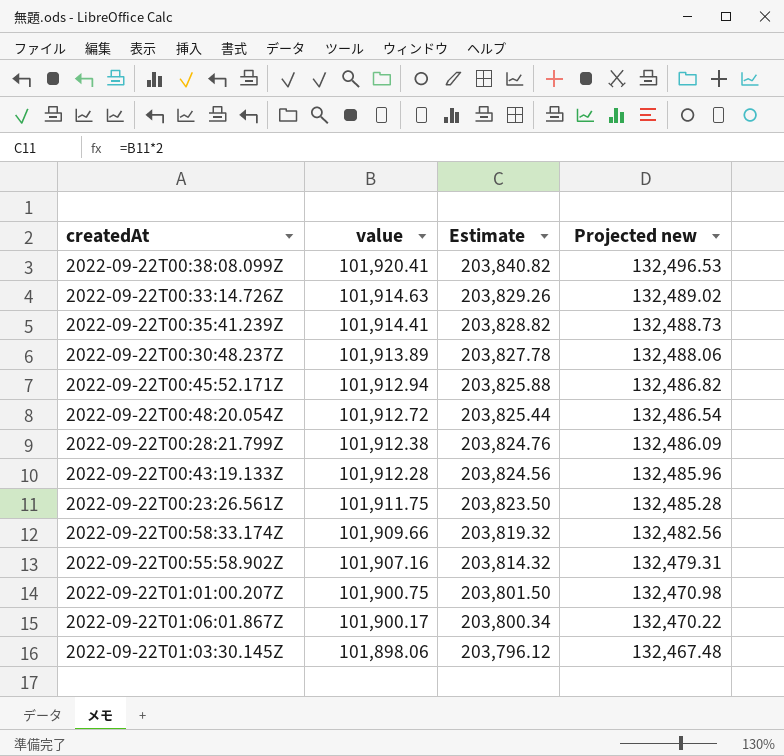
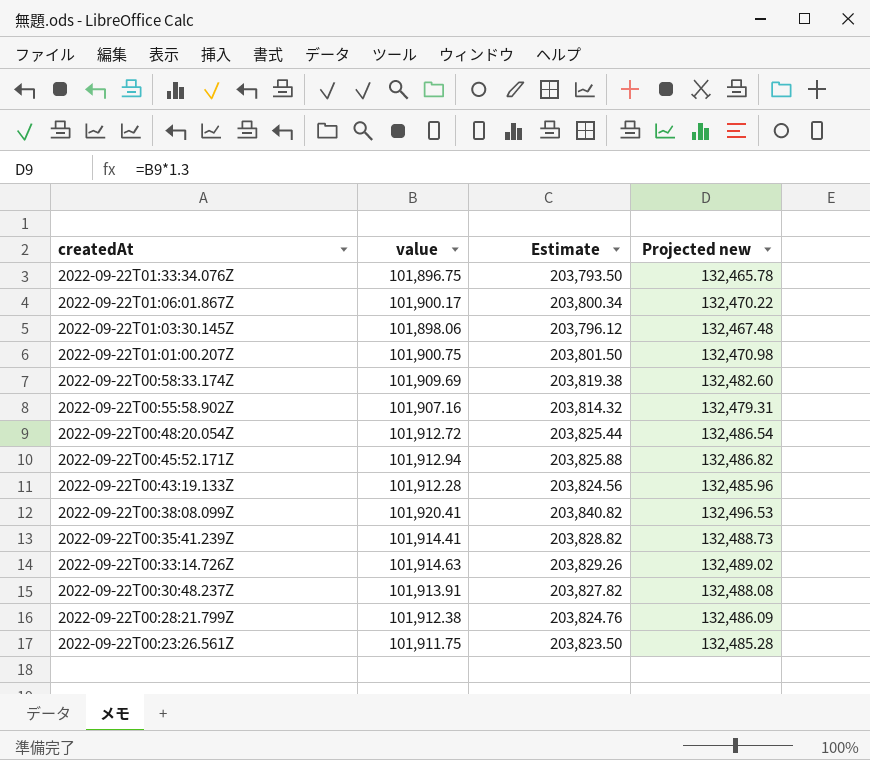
row order: value descending -> createdAt descending
row 2022-09-22T01:33:34.076Z: none -> 101,896.75 | 203,793.50 | 132,465.78
2022-09-22T00:58:33.174Z | value: 101,909.66 -> 101,909.69
2022-09-22T00:58:33.174Z | Estimate: 203,819.32 -> 203,819.38
2022-09-22T00:58:33.174Z | Projected new: 132,482.56 -> 132,482.60
2022-09-22T00:30:48.237Z | value: 101,913.89 -> 101,913.91
2022-09-22T00:30:48.237Z | Estimate: 203,827.78 -> 203,827.82
2022-09-22T00:30:48.237Z | Projected new: 132,488.06 -> 132,488.08

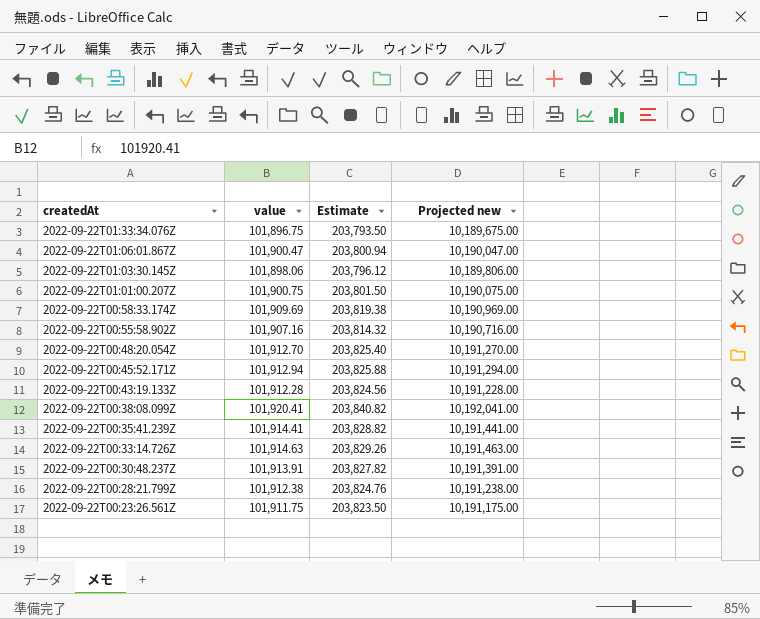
column Projected new | formula: [value] * 1.3 -> [value] * 100
2022-09-22T01:06:01.867Z | value: 101,900.17 -> 101,900.47
2022-09-22T01:06:01.867Z | Estimate: 203,800.34 -> 203,800.94
2022-09-22T00:48:20.054Z | value: 101,912.72 -> 101,912.70
2022-09-22T00:48:20.054Z | Estimate: 203,825.44 -> 203,825.40

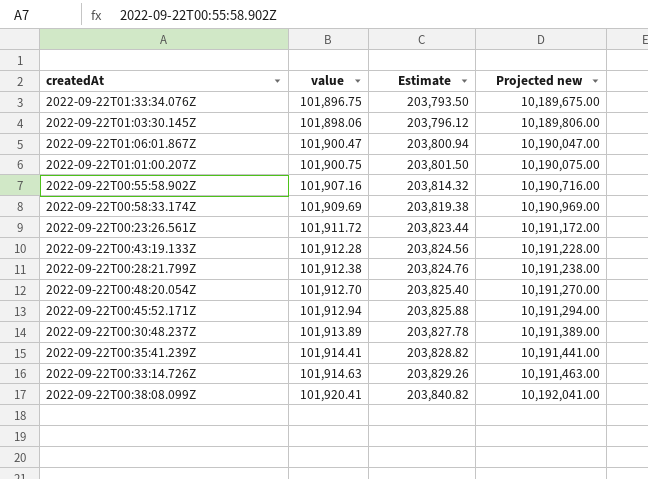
row order: createdAt descending -> value ascending
2022-09-22T00:23:26.561Z | value: 101,911.75 -> 101,911.72
2022-09-22T00:23:26.561Z | Estimate: 203,823.50 -> 203,823.44
2022-09-22T00:23:26.561Z | Projected new: 10,191,175.00 -> 10,191,172.00
2022-09-22T00:30:48.237Z | value: 101,913.91 -> 101,913.89
2022-09-22T00:30:48.237Z | Estimate: 203,827.82 -> 203,827.78
2022-09-22T00:30:48.237Z | Projected new: 10,191,391.00 -> 10,191,389.00

